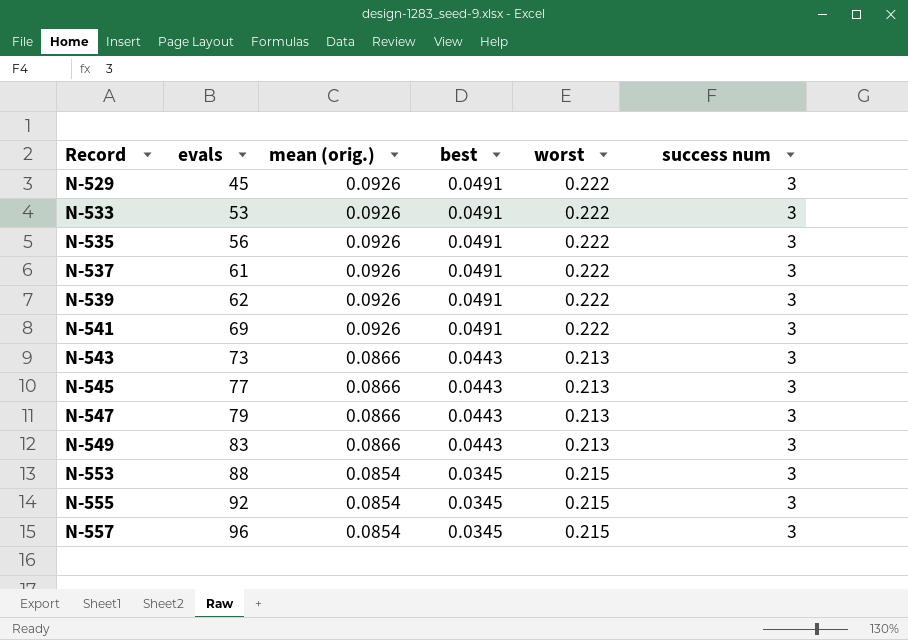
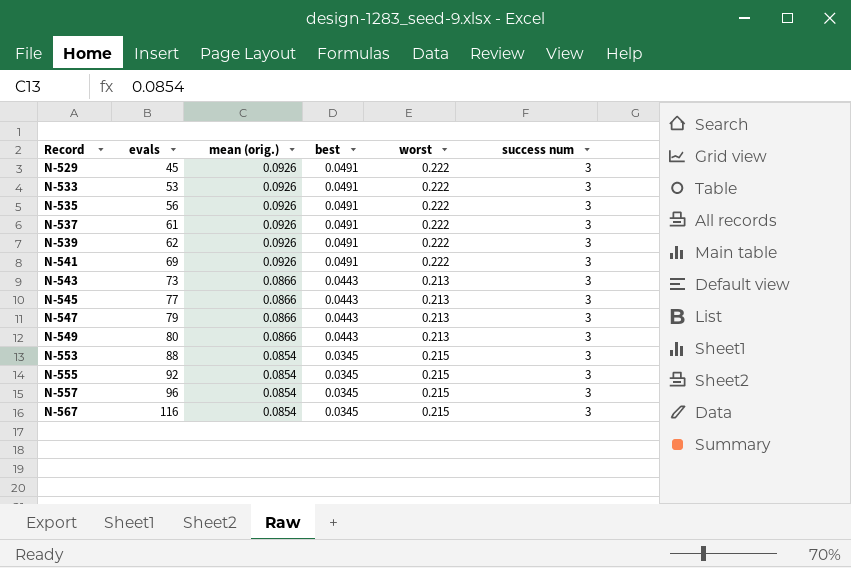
N-549 | evals: 83 -> 80
row N-567: none -> 116 | 0.0854 | 0.0345 | 0.215 | 3

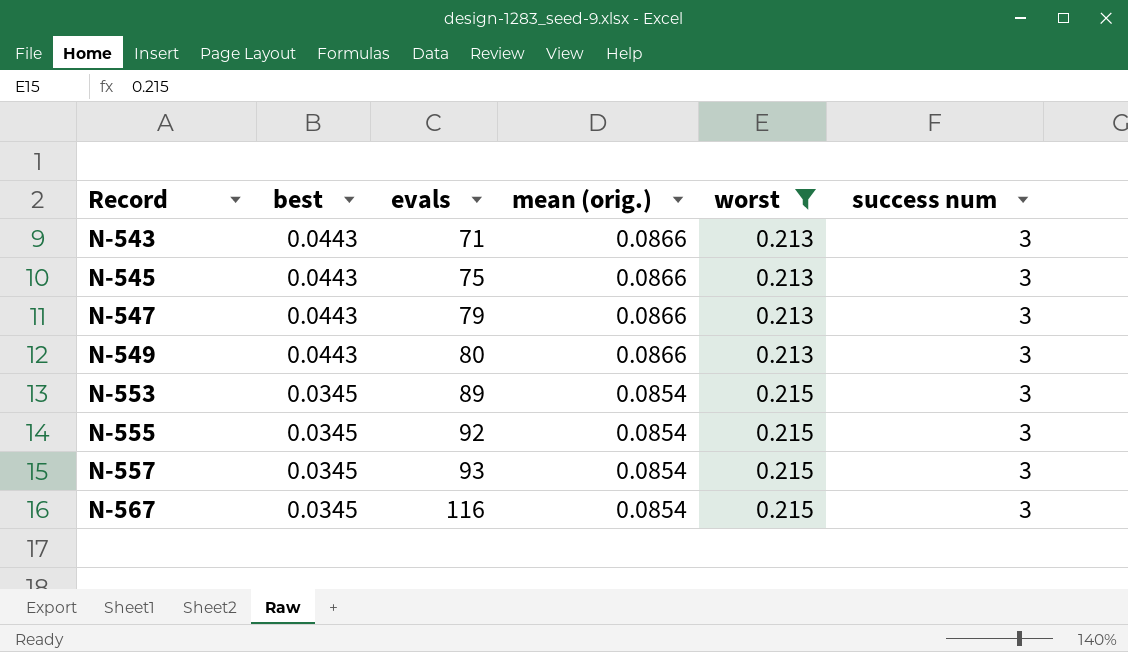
filter: none -> worst != 0.222
column best | position: 4 -> 2
N-543 | evals: 73 -> 71
N-545 | evals: 77 -> 75
N-553 | evals: 88 -> 89
N-557 | evals: 96 -> 93

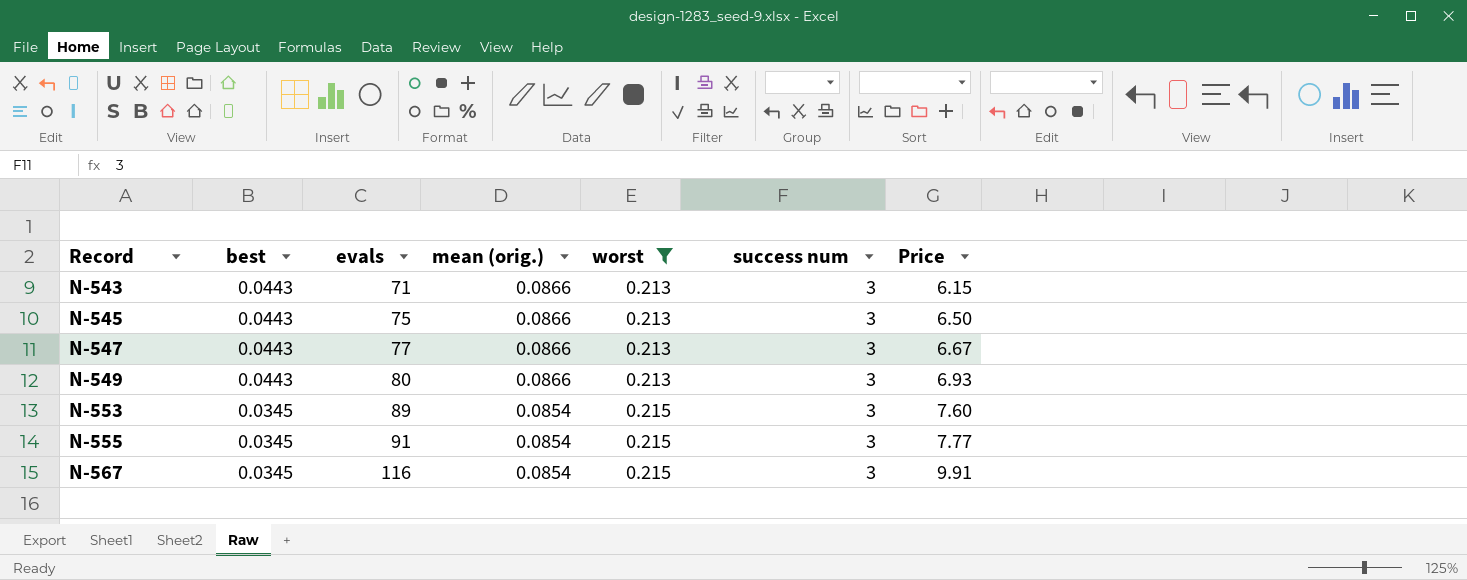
column Price | formula: none -> [evals] * [mean (orig.)]
row N-557: 0.0345 | 93 | 0.0854 | 0.215 | 3 -> none
N-547 | evals: 79 -> 77
N-555 | evals: 92 -> 91

